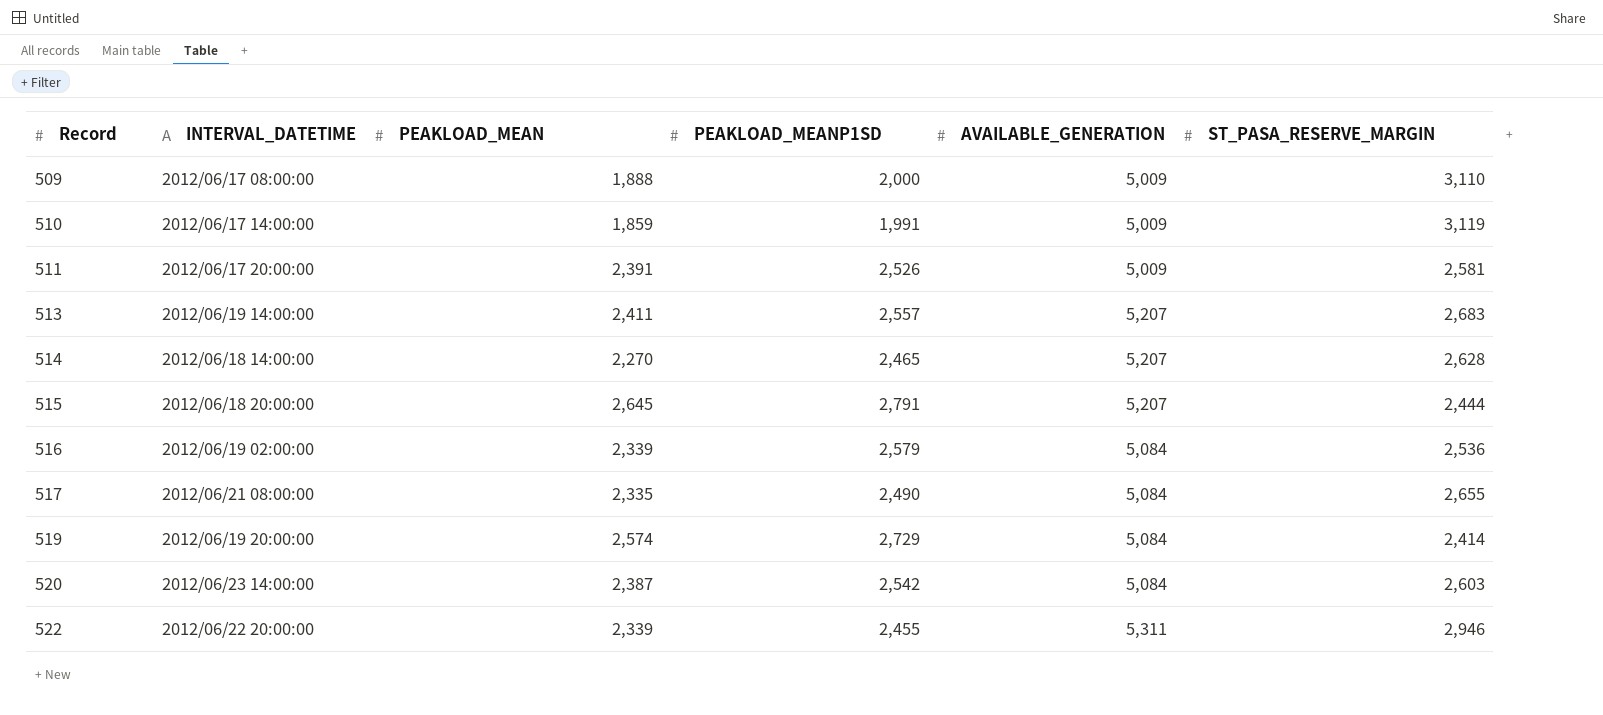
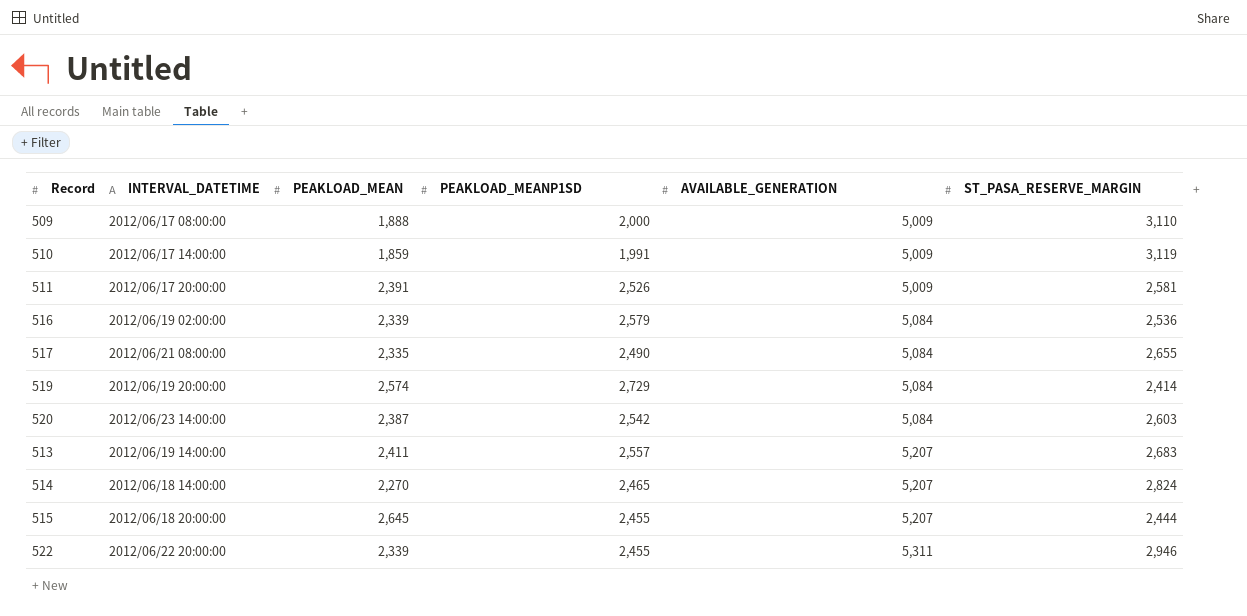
row order: Record ascending -> AVAILABLE_GENERATION ascending
514 | ST_PASA_RESERVE_MARGIN: 2,628 -> 2,824
515 | PEAKLOAD_MEANP1SD: 2,791 -> 2,455

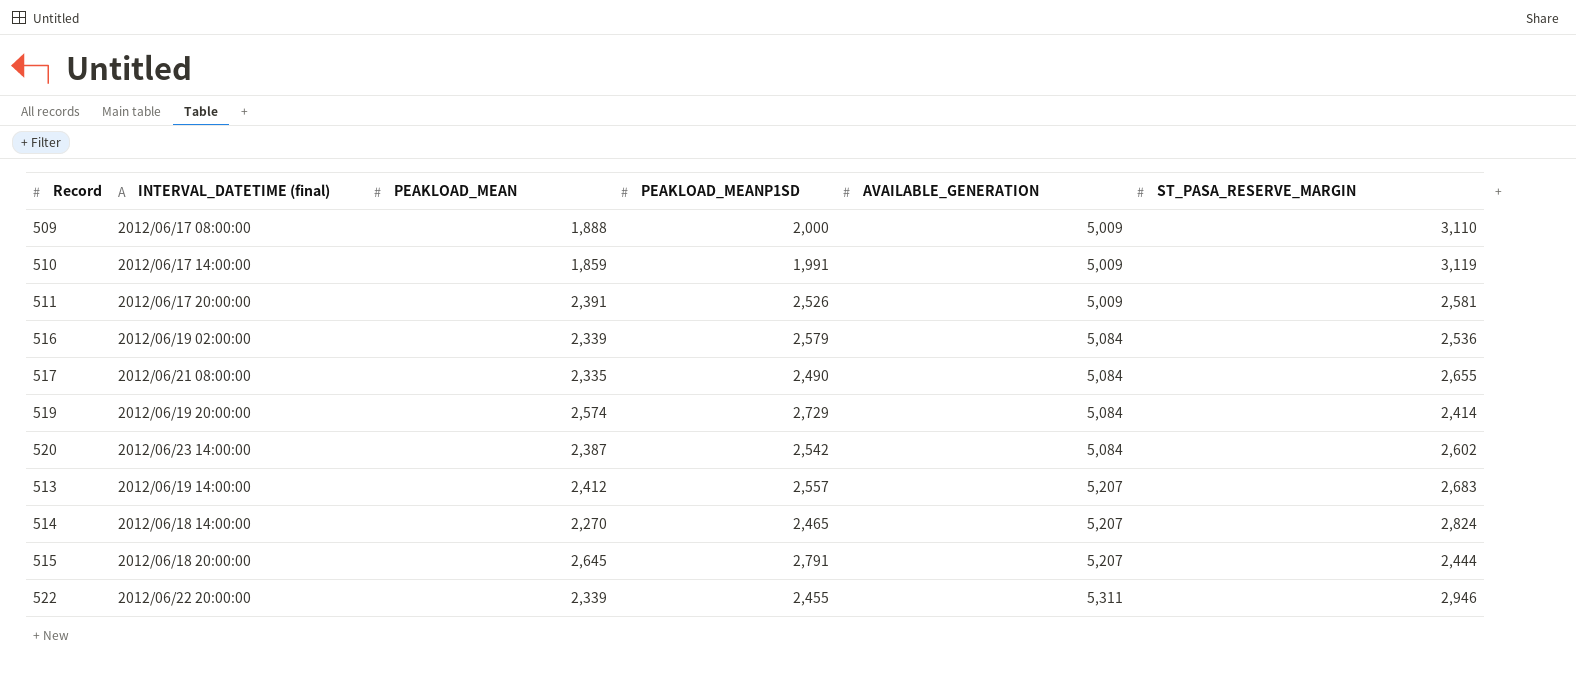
column name: INTERVAL_DATETIME -> INTERVAL_DATETIME (final)
520 | ST_PASA_RESERVE_MARGIN: 2,603 -> 2,602
513 | PEAKLOAD_MEAN: 2,411 -> 2,412
515 | PEAKLOAD_MEANP1SD: 2,455 -> 2,791

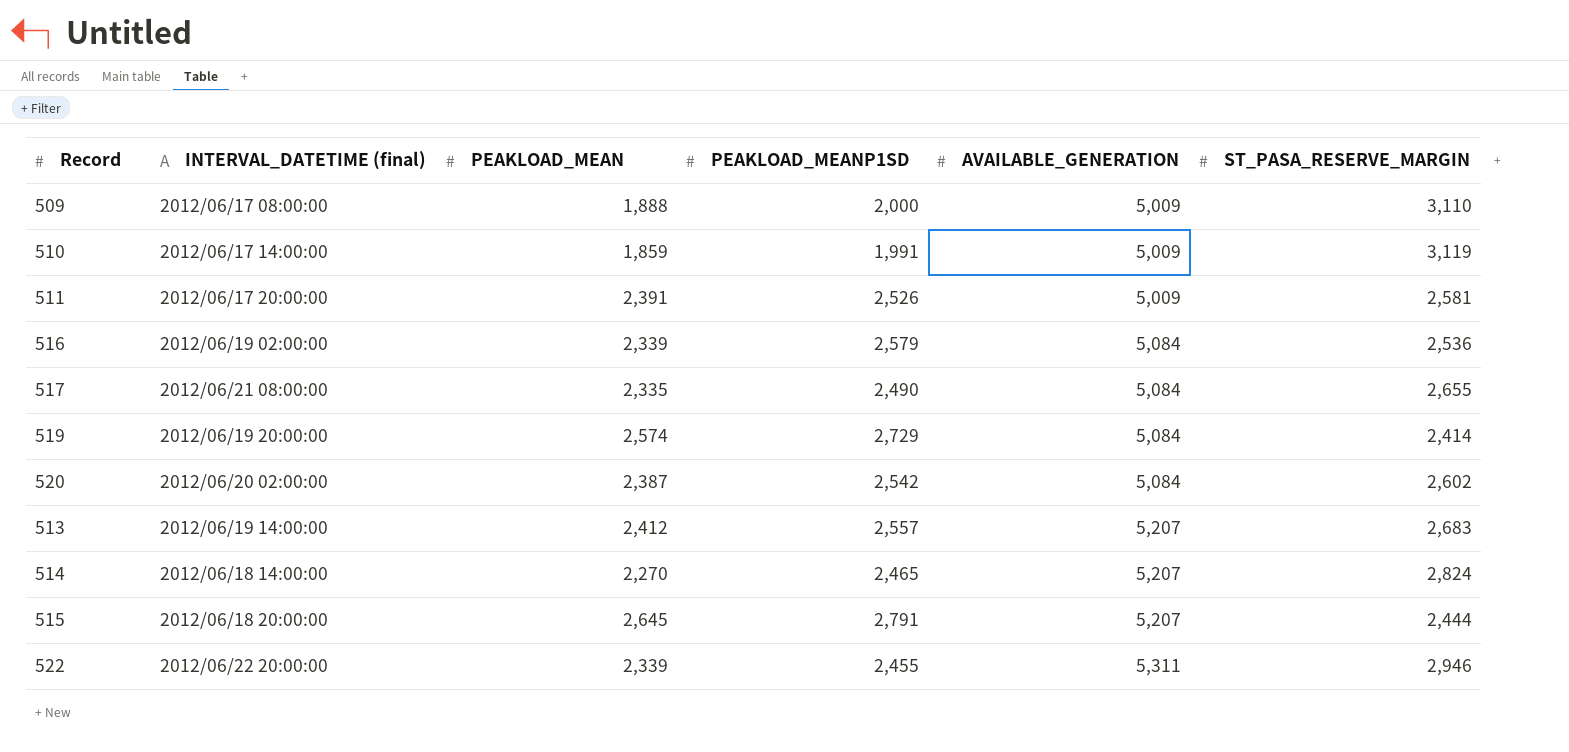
520 | INTERVAL_DATETIME (final): 2012/06/23 14:00:00 -> 2012/06/20 02:00:00

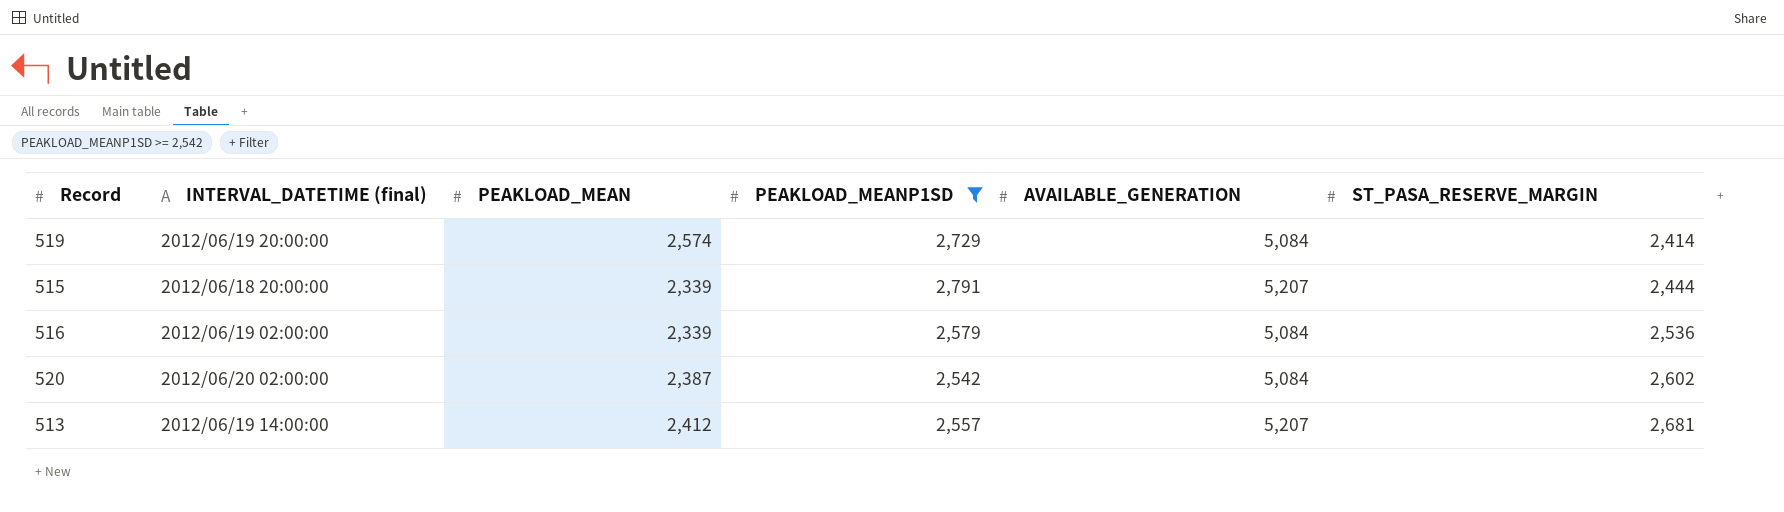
filter: none -> PEAKLOAD_MEANP1SD >= 2,542
row order: AVAILABLE_GENERATION ascending -> ST_PASA_RESERVE_MARGIN ascending
515 | PEAKLOAD_MEAN: 2,645 -> 2,339
513 | ST_PASA_RESERVE_MARGIN: 2,683 -> 2,681

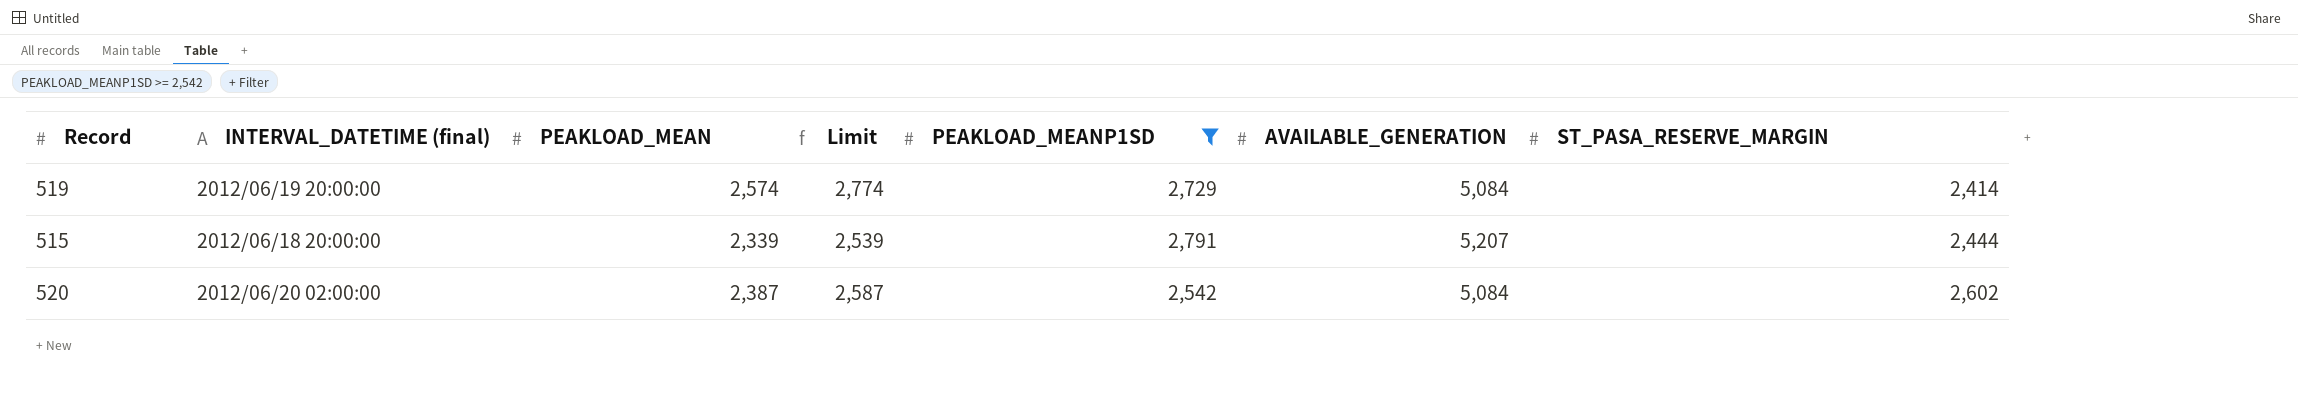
column Limit | formula: none -> [PEAKLOAD_MEAN] + 200
row 516: 2012/06/19 02:00:00 | 2,339 | 2,579 | 5,084 | 2,536 -> none
row 513: 2012/06/19 14:00:00 | 2,412 | 2,557 | 5,207 | 2,681 -> none

